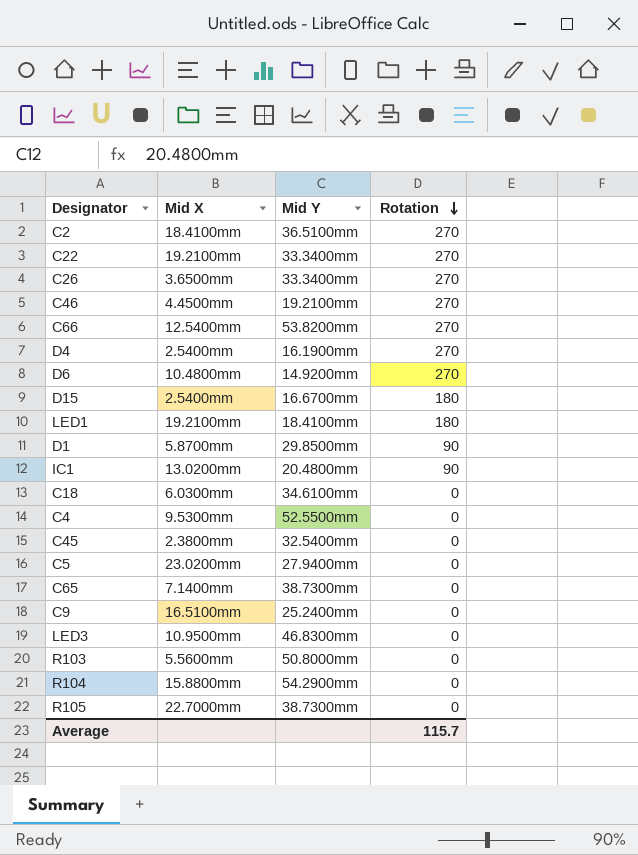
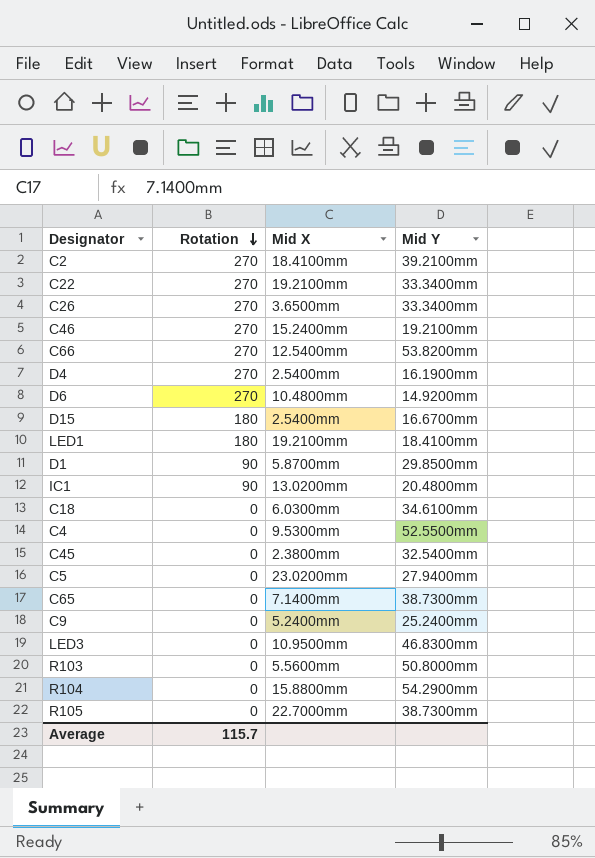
column Rotation | position: 4 -> 2
C2 | Mid Y: 36.5100mm -> 39.2100mm
C46 | Mid X: 4.4500mm -> 15.2400mm
C9 | Mid X: 16.5100mm -> 5.2400mm

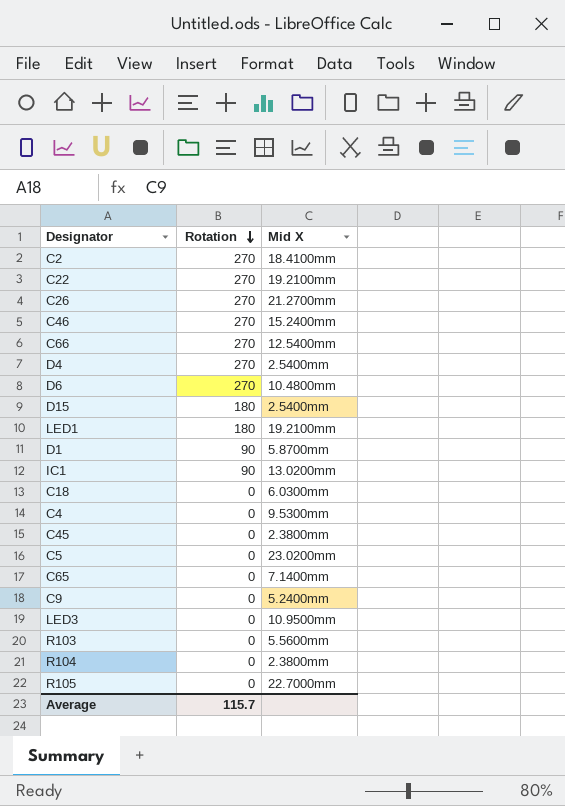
column Mid Y | position: 4 -> none
C26 | Mid X: 3.6500mm -> 21.2700mm
R104 | Mid X: 15.8800mm -> 2.3800mm

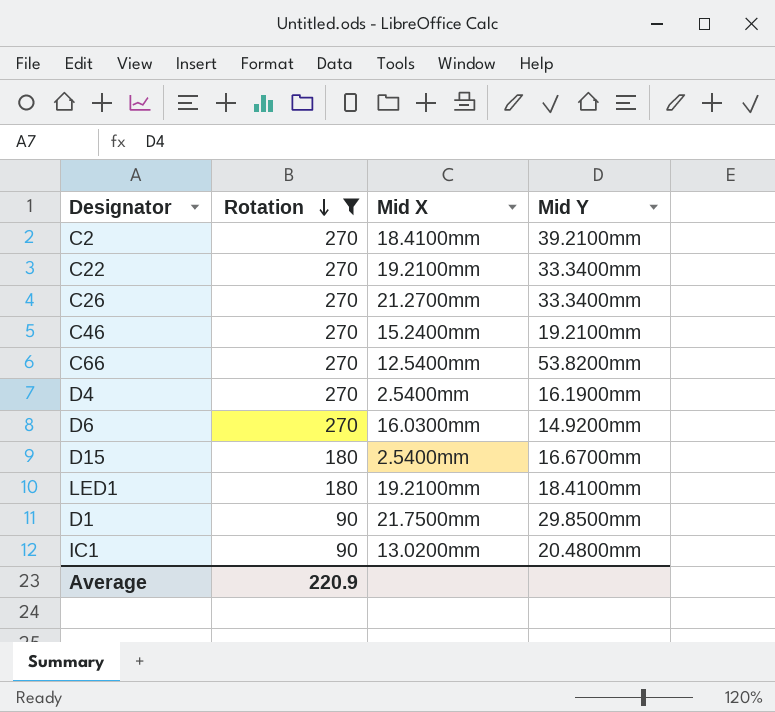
filter: none -> Rotation != 0
column Mid Y | position: none -> 4
D6 | Mid X: 10.4800mm -> 16.0300mm
D1 | Mid X: 5.8700mm -> 21.7500mm
Average | Rotation: 115.7 -> 220.9

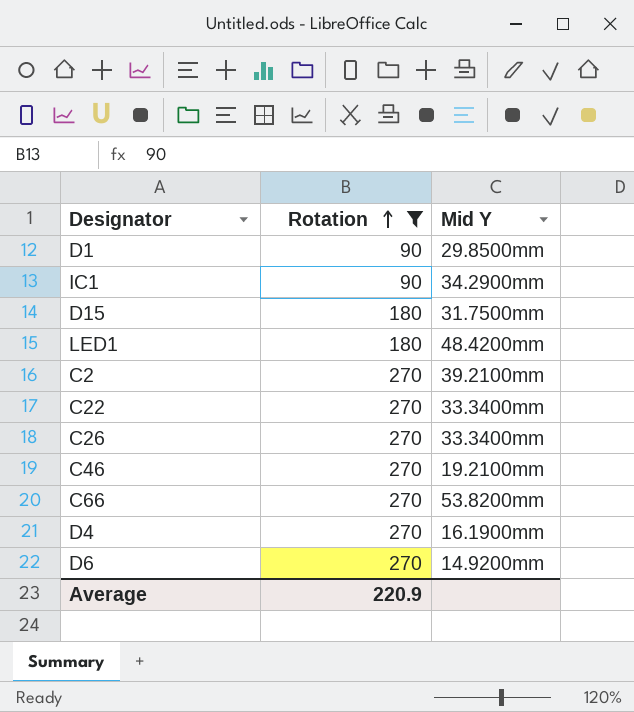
row order: Rotation descending -> Rotation ascending
column Mid X | position: 3 -> none
IC1 | Mid Y: 20.4800mm -> 34.2900mm
D15 | Mid Y: 16.6700mm -> 31.7500mm
LED1 | Mid Y: 18.4100mm -> 48.4200mm

